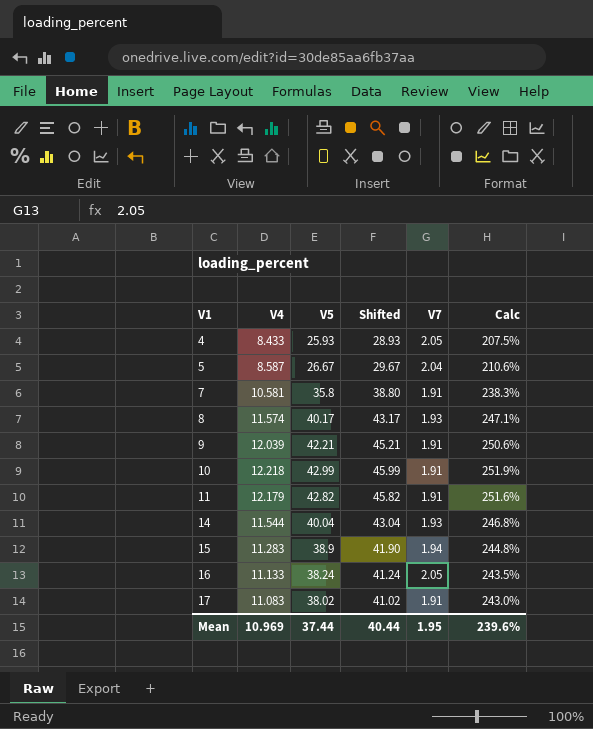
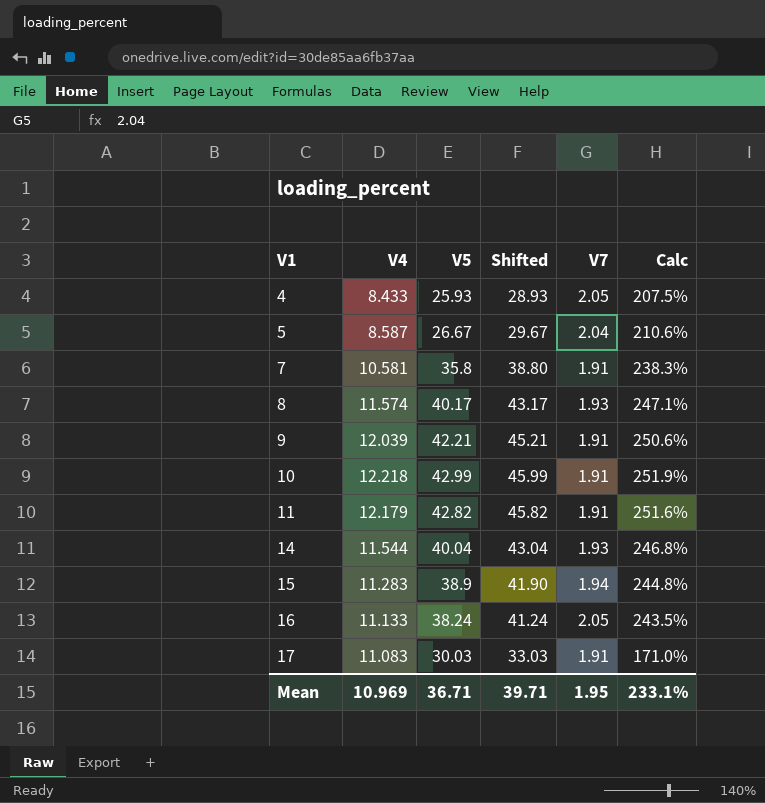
17 | V5: 38.02 -> 30.03
17 | Shifted: 41.02 -> 33.03
17 | Calc: 243.0% -> 171.0%
Mean | V5: 37.44 -> 36.71
Mean | Shifted: 40.44 -> 39.71
Mean | Calc: 239.6% -> 233.1%

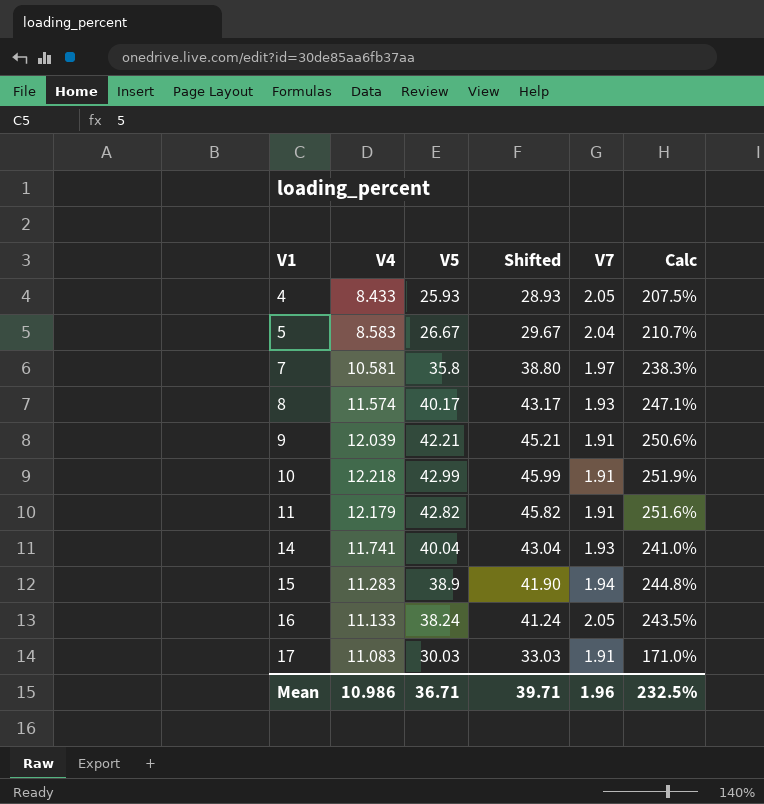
5 | V4: 8.587 -> 8.583
5 | Calc: 210.6% -> 210.7%
7 | V7: 1.91 -> 1.97
14 | V4: 11.544 -> 11.741
14 | Calc: 246.8% -> 241.0%
Mean | V4: 10.969 -> 10.986
Mean | V7: 1.95 -> 1.96
Mean | Calc: 233.1% -> 232.5%

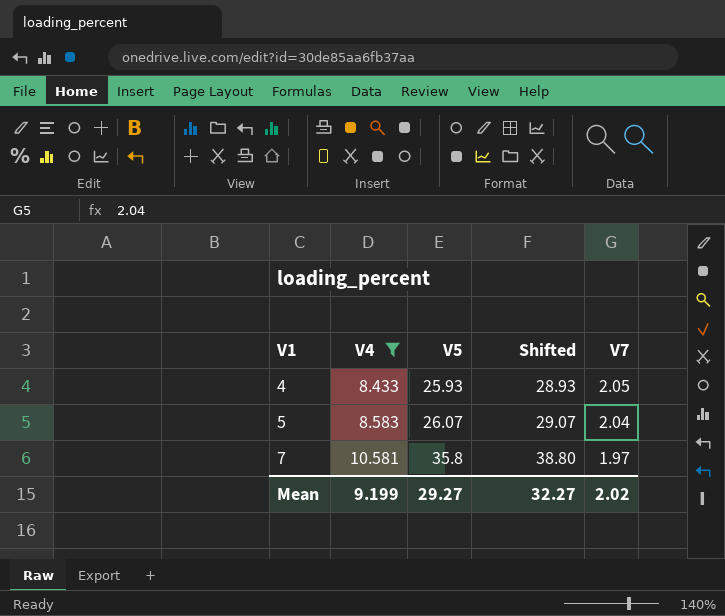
filter: none -> V4 <= 10.581
column Calc | formula: ([V5] - [V4]) / [V4] -> none
5 | V5: 26.67 -> 26.07
5 | Shifted: 29.67 -> 29.07
Mean | V4: 10.986 -> 9.199
Mean | V5: 36.71 -> 29.27
Mean | Shifted: 39.71 -> 32.27
Mean | V7: 1.96 -> 2.02

